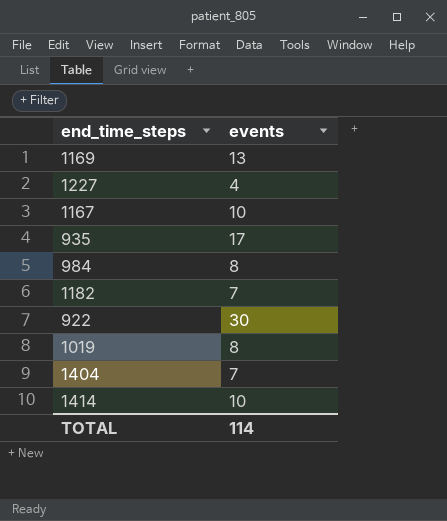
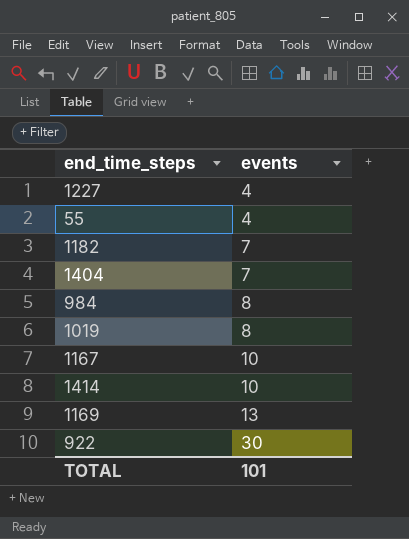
row order: none -> events ascending
row 935: 17 -> none
row 55: none -> 4
TOTAL | events: 114 -> 101

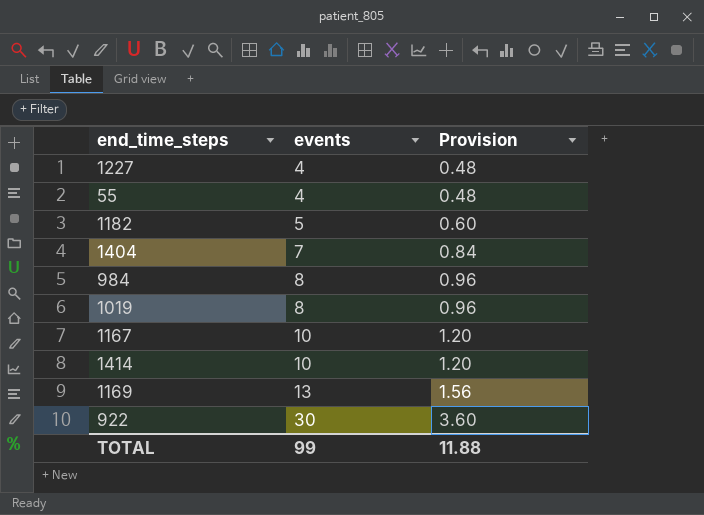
column Provision | formula: none -> [events] * 0.12
1182 | events: 7 -> 5
TOTAL | events: 101 -> 99

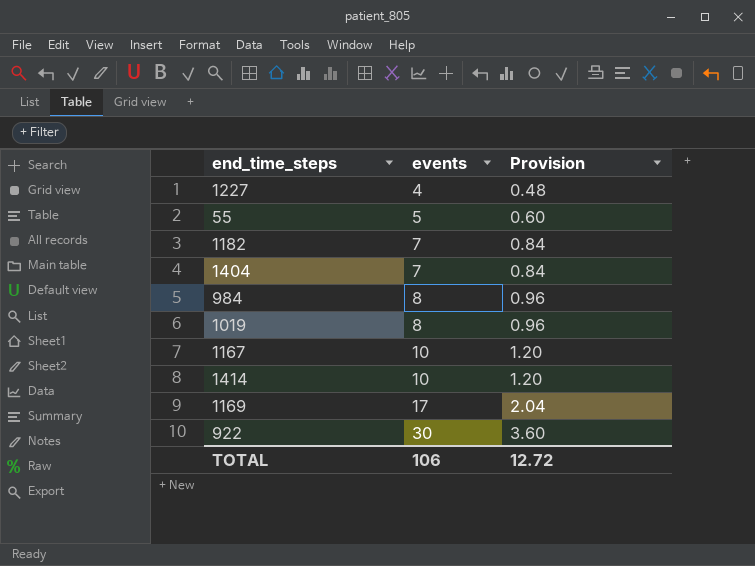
55 | events: 4 -> 5
55 | Provision: 0.48 -> 0.60
1182 | events: 5 -> 7
1182 | Provision: 0.60 -> 0.84
1169 | events: 13 -> 17
1169 | Provision: 1.56 -> 2.04
TOTAL | events: 99 -> 106
TOTAL | Provision: 11.88 -> 12.72

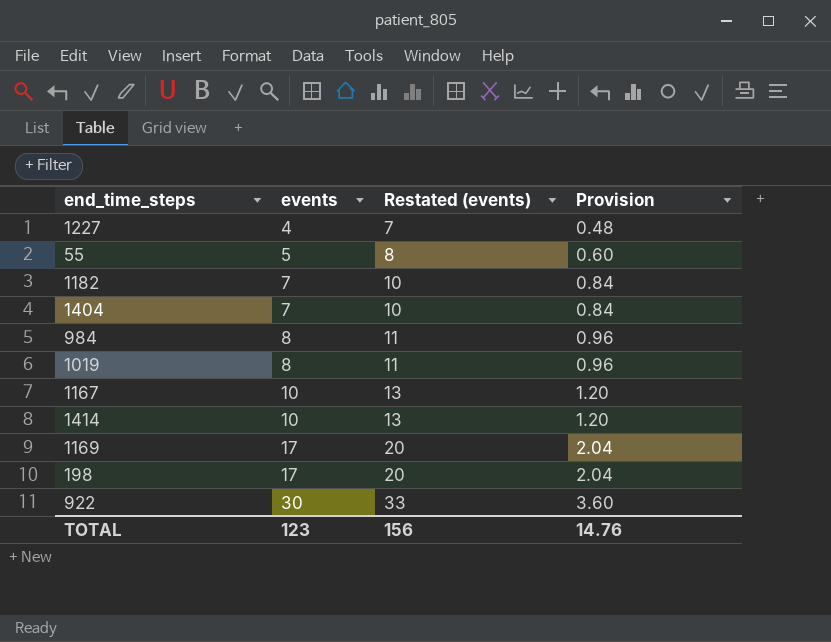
column Restated (events) | formula: none -> [events] + 3
row 198: none -> 17 | 20 | 2.04
TOTAL | events: 106 -> 123
TOTAL | Provision: 12.72 -> 14.76

